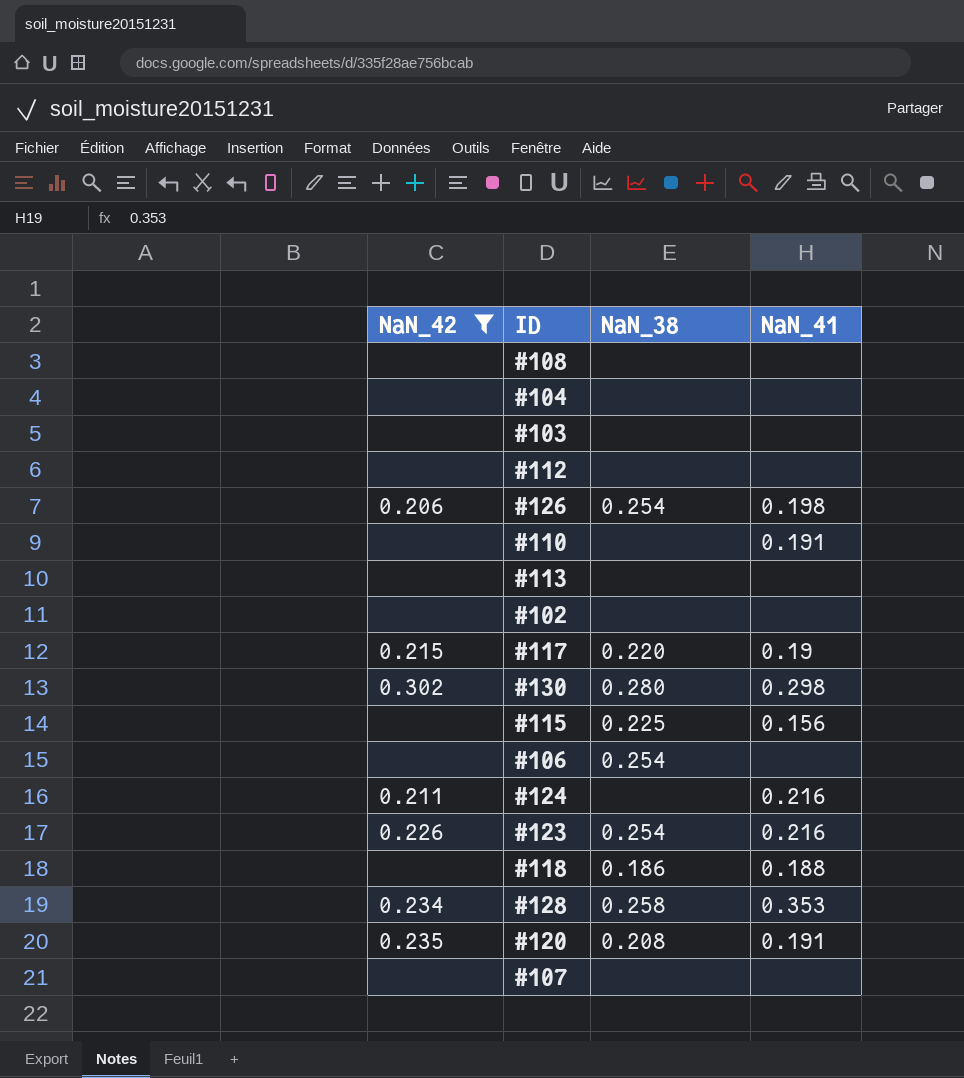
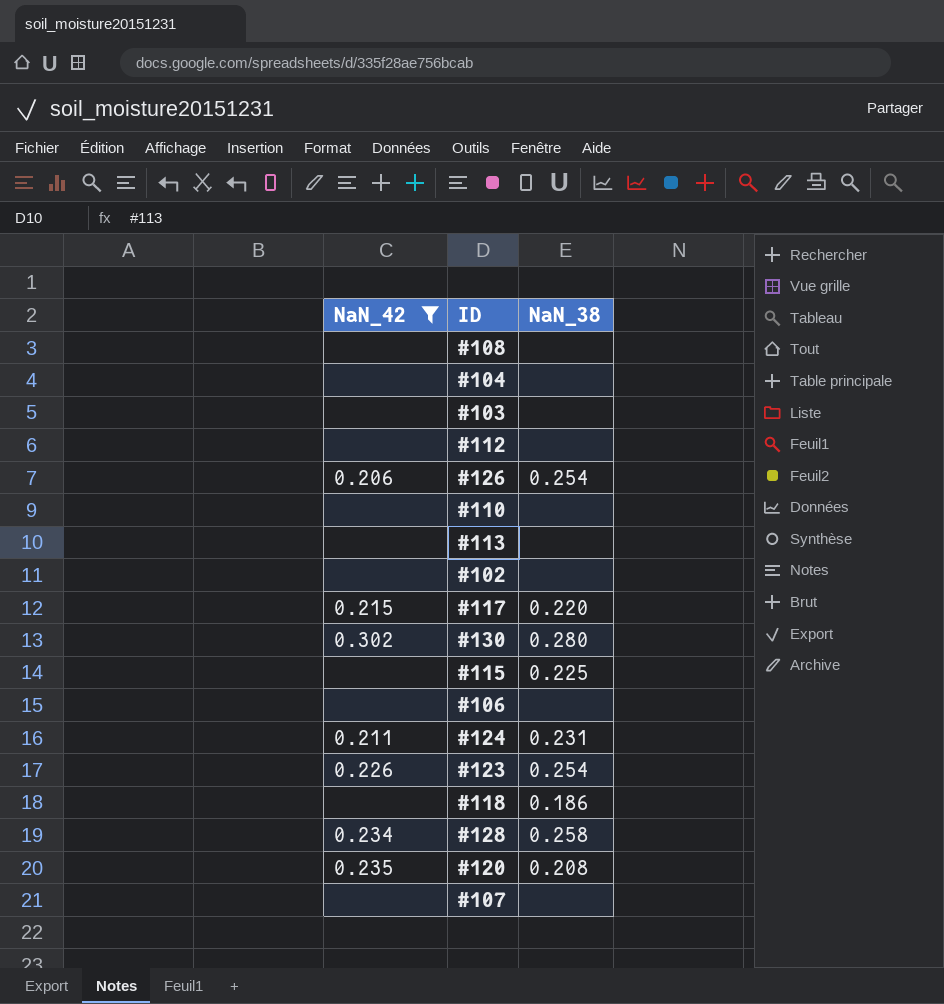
column NaN_41 | position: 4 -> none
#106 | NaN_38: 0.254 -> none
#124 | NaN_38: none -> 0.231

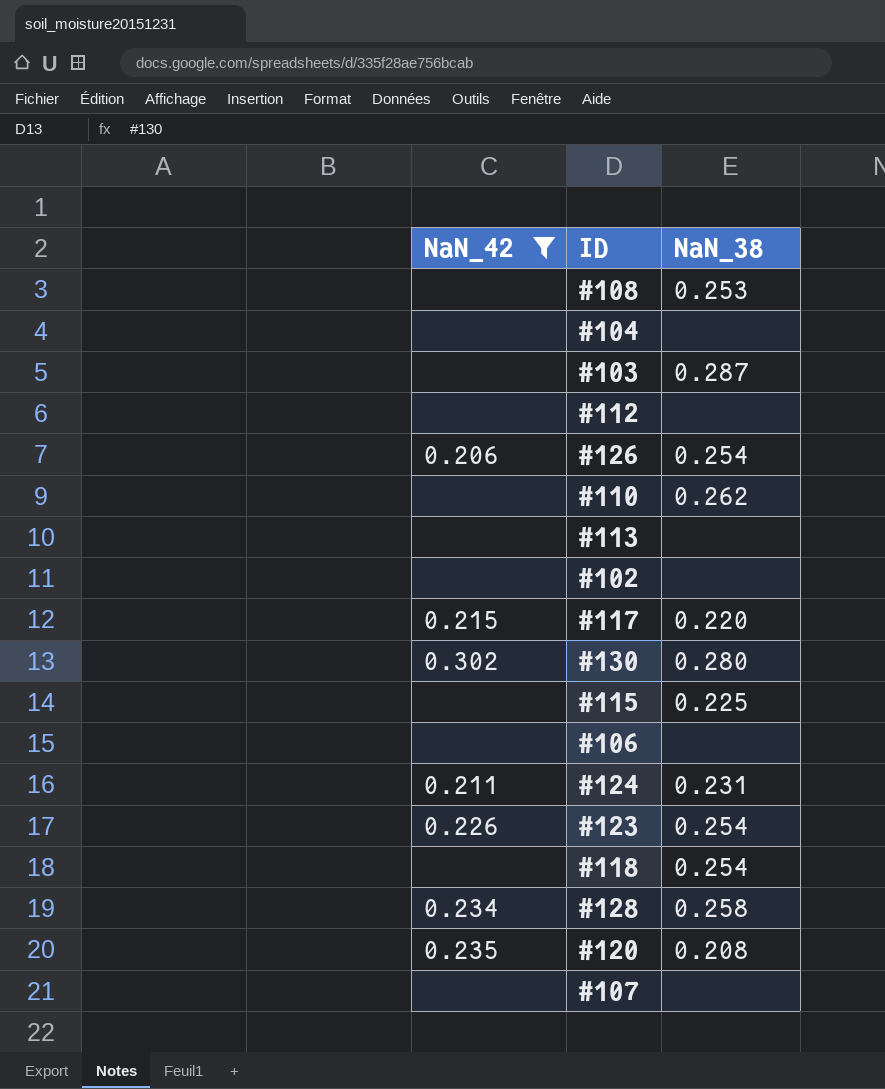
#108 | NaN_38: none -> 0.253
#103 | NaN_38: none -> 0.287
#110 | NaN_38: none -> 0.262
#118 | NaN_38: 0.186 -> 0.254

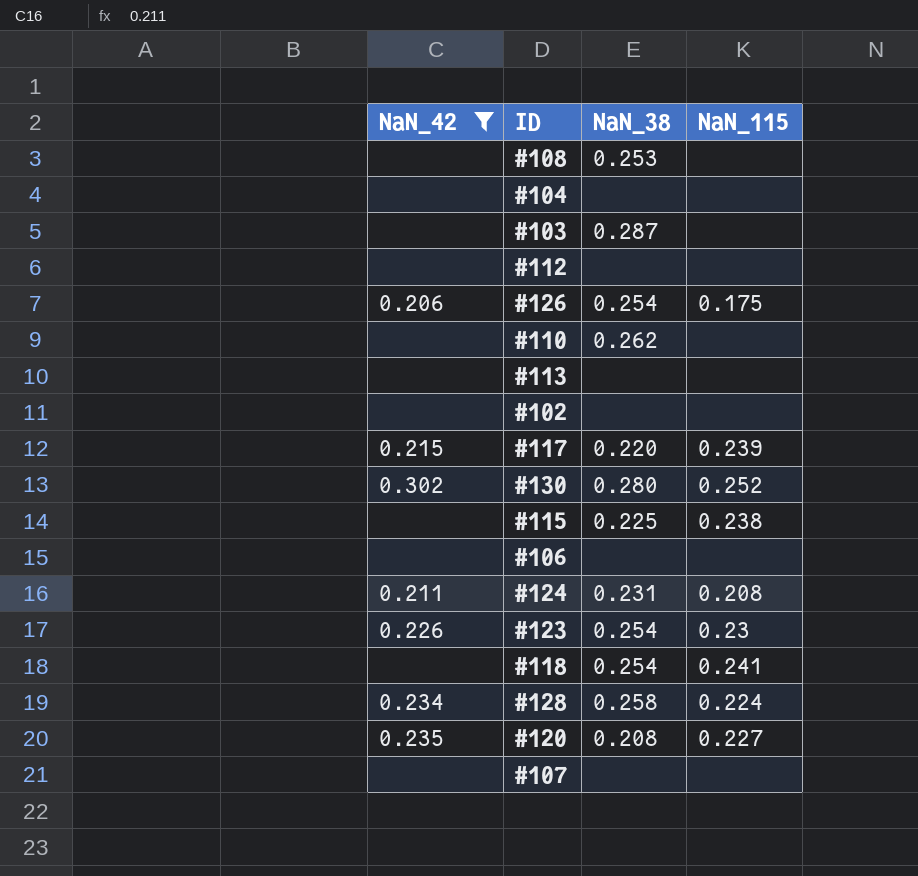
column NaN_115 | position: none -> 4

